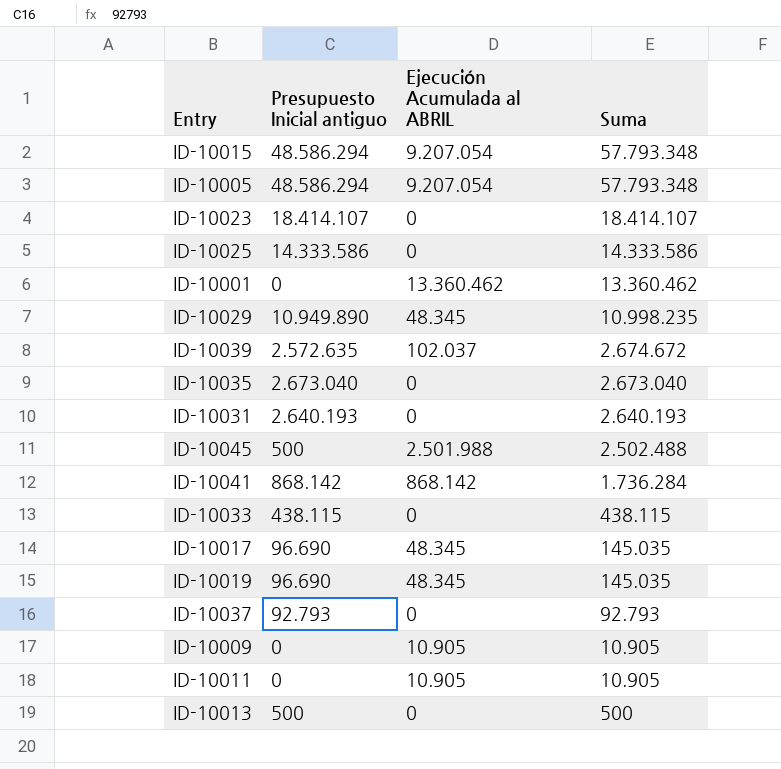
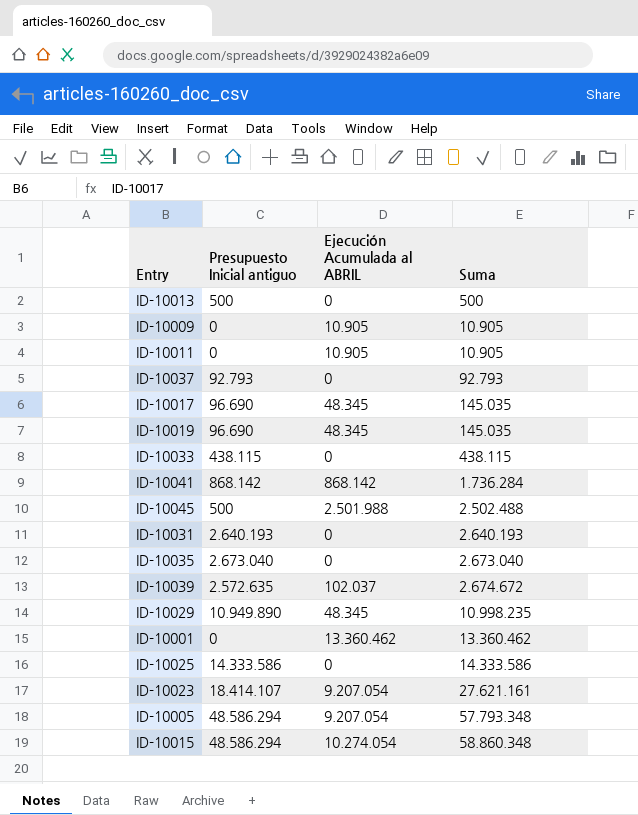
row order: Suma descending -> Suma ascending
ID-10023 | Ejecución Acumulada al ABRIL: 0 -> 9.207.054
ID-10023 | Suma: 18.414.107 -> 27.621.161
ID-10015 | Ejecución Acumulada al ABRIL: 9.207.054 -> 10.274.054
ID-10015 | Suma: 57.793.348 -> 58.860.348

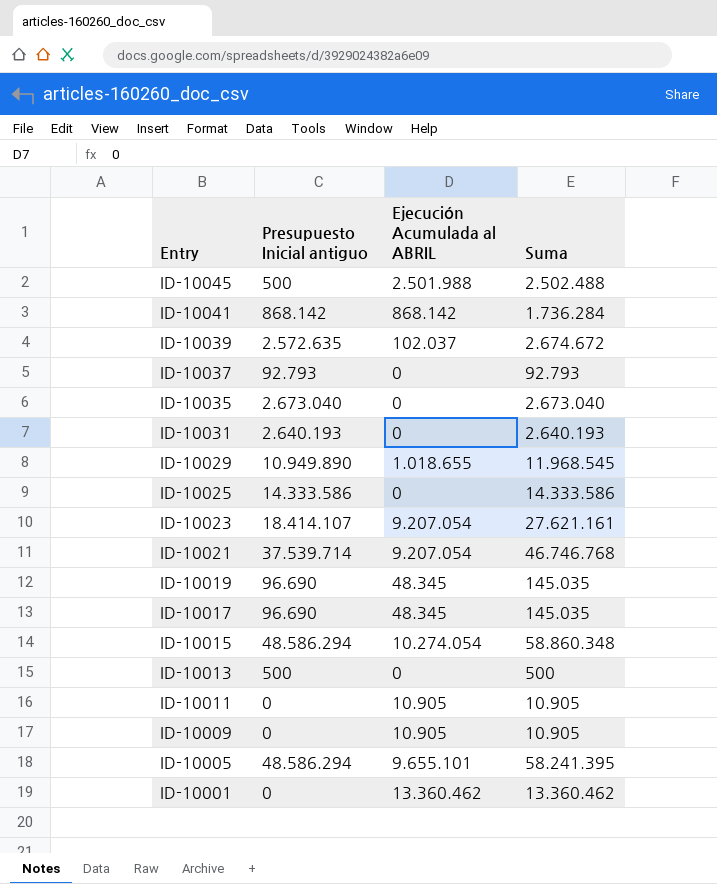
row order: Suma ascending -> Entry descending
row ID-10033: 438.115 | 0 | 438.115 -> none
ID-10029 | Ejecución Acumulada al ABRIL: 48.345 -> 1.018.655
ID-10029 | Suma: 10.998.235 -> 11.968.545
row ID-10021: none -> 37.539.714 | 9.207.054 | 46.746.768
ID-10005 | Ejecución Acumulada al ABRIL: 9.207.054 -> 9.655.101
ID-10005 | Suma: 57.793.348 -> 58.241.395

